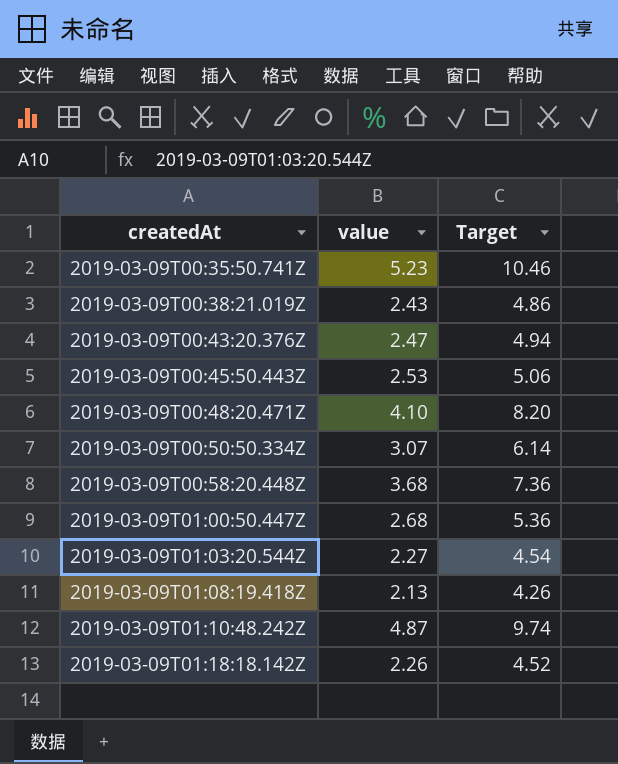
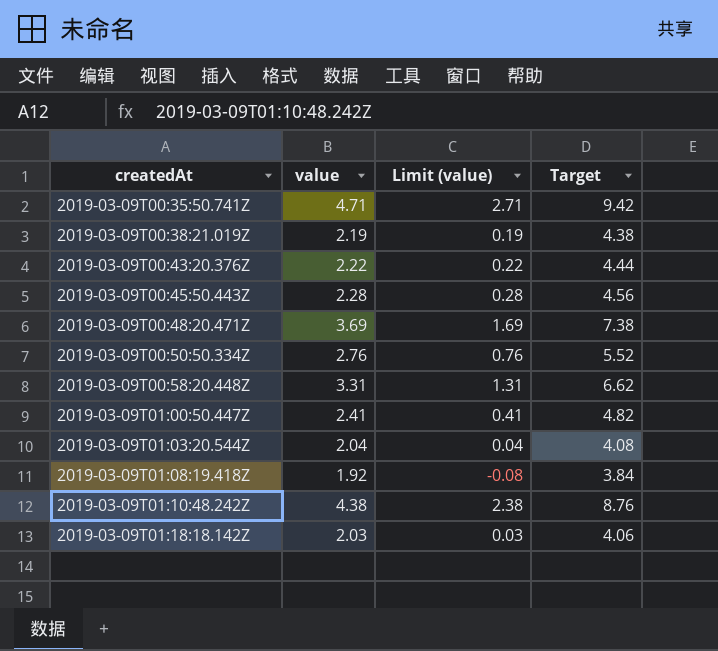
column Limit (value) | formula: none -> [value] - 2
2019-03-09T00:35:50.741Z | value: 5.23 -> 4.71
2019-03-09T00:35:50.741Z | Target: 10.46 -> 9.42
2019-03-09T00:38:21.019Z | value: 2.43 -> 2.19
2019-03-09T00:38:21.019Z | Target: 4.86 -> 4.38
2019-03-09T00:43:20.376Z | value: 2.47 -> 2.22
2019-03-09T00:43:20.376Z | Target: 4.94 -> 4.44
2019-03-09T00:45:50.443Z | value: 2.53 -> 2.28
2019-03-09T00:45:50.443Z | Target: 5.06 -> 4.56
2019-03-09T00:48:20.471Z | value: 4.10 -> 3.69
2019-03-09T00:48:20.471Z | Target: 8.20 -> 7.38
2019-03-09T00:50:50.334Z | value: 3.07 -> 2.76
2019-03-09T00:50:50.334Z | Target: 6.14 -> 5.52
2019-03-09T00:58:20.448Z | value: 3.68 -> 3.31
2019-03-09T00:58:20.448Z | Target: 7.36 -> 6.62
2019-03-09T01:00:50.447Z | value: 2.68 -> 2.41
2019-03-09T01:00:50.447Z | Target: 5.36 -> 4.82
2019-03-09T01:03:20.544Z | value: 2.27 -> 2.04
2019-03-09T01:03:20.544Z | Target: 4.54 -> 4.08
2019-03-09T01:08:19.418Z | value: 2.13 -> 1.92
2019-03-09T01:08:19.418Z | Target: 4.26 -> 3.84
2019-03-09T01:10:48.242Z | value: 4.87 -> 4.38
2019-03-09T01:10:48.242Z | Target: 9.74 -> 8.76
2019-03-09T01:18:18.142Z | value: 2.26 -> 2.03
2019-03-09T01:18:18.142Z | Target: 4.52 -> 4.06

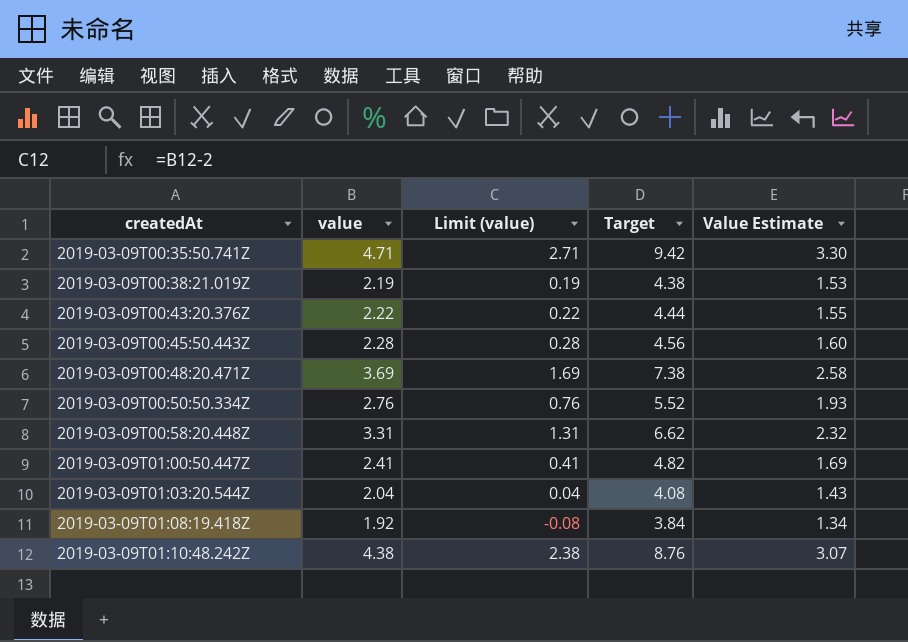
column Value Estimate | formula: none -> [value] * 0.7
row 2019-03-09T01:18:18.142Z: 2.03 | 0.03 | 4.06 -> none

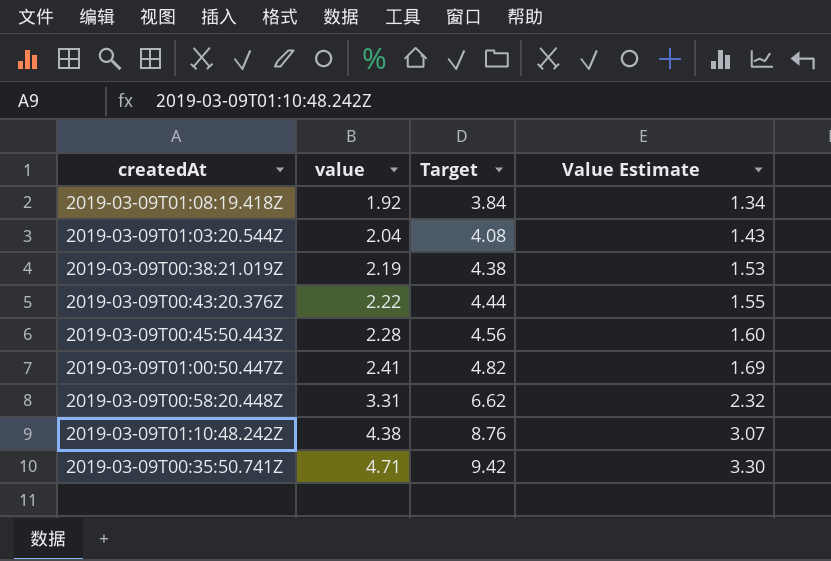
row order: createdAt ascending -> value ascending
column Limit (value) | formula: [value] - 2 -> none
row 2019-03-09T00:48:20.471Z: 3.69 | 1.69 | 7.38 | 2.58 -> none
row 2019-03-09T00:50:50.334Z: 2.76 | 0.76 | 5.52 | 1.93 -> none

